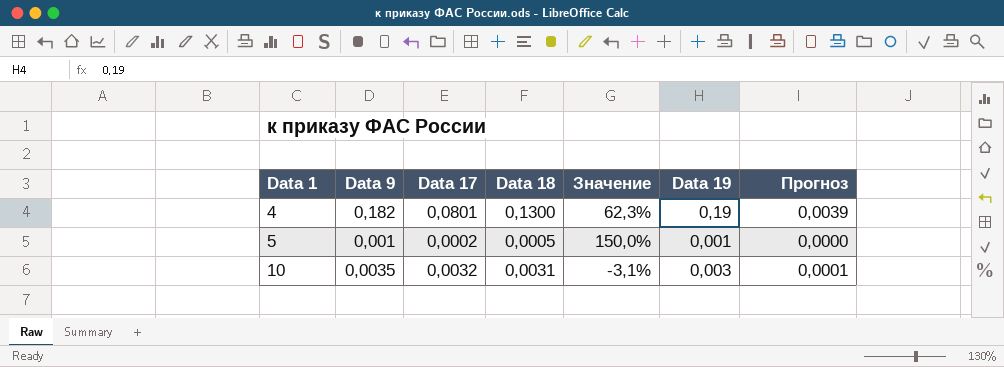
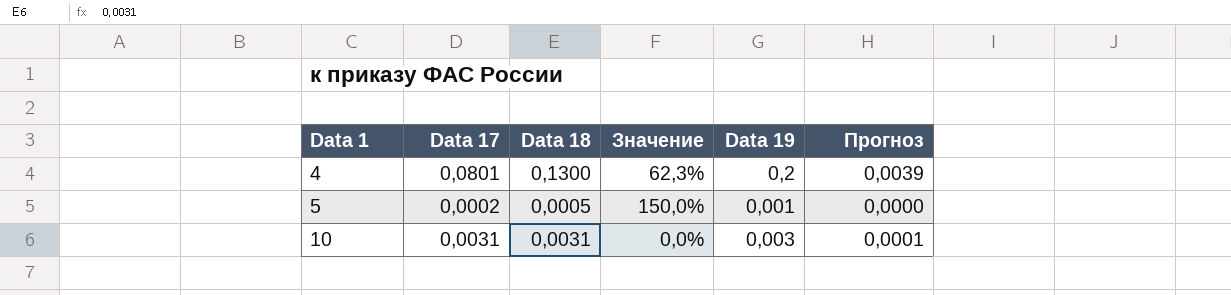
column Data 9 | position: 2 -> none
4 | Data 19: 0,19 -> 0,2
10 | Data 17: 0,0032 -> 0,0031
10 | Значение: -3,1% -> 0,0%

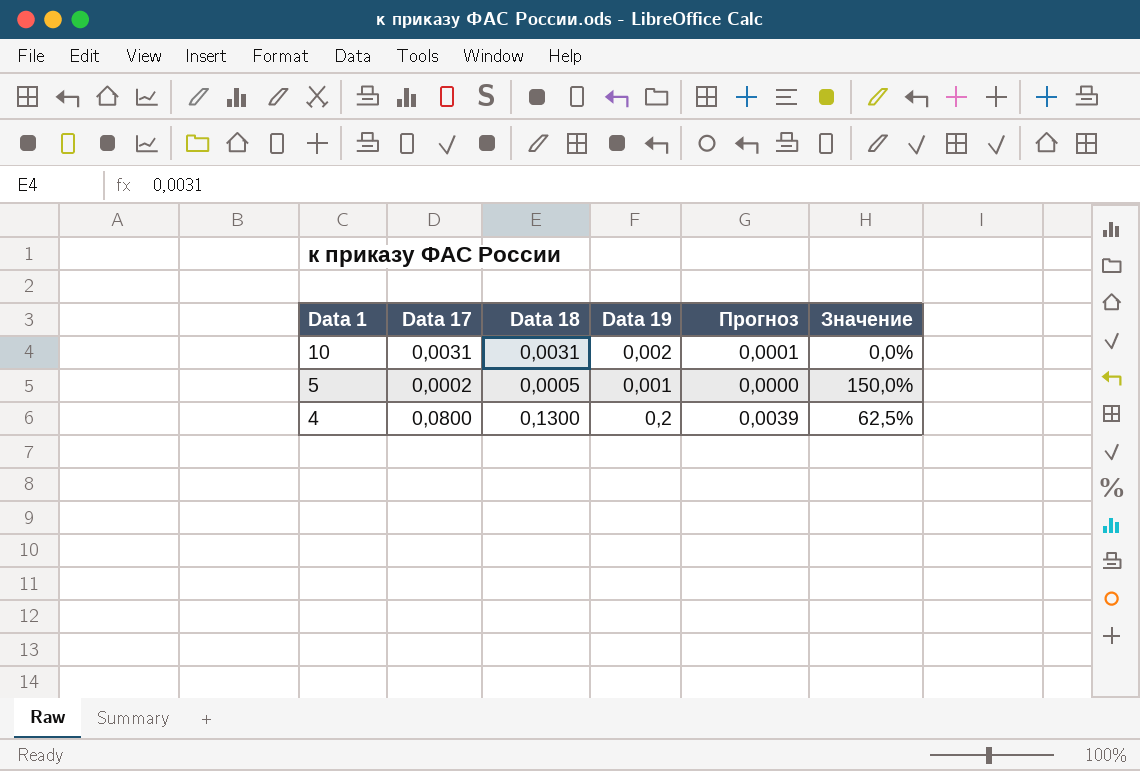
row order: Data 1 ascending -> Data 1 descending
column Значение | position: 4 -> 6
10 | Data 19: 0,003 -> 0,002
4 | Data 17: 0,0801 -> 0,0800
4 | Значение: 62,3% -> 62,5%

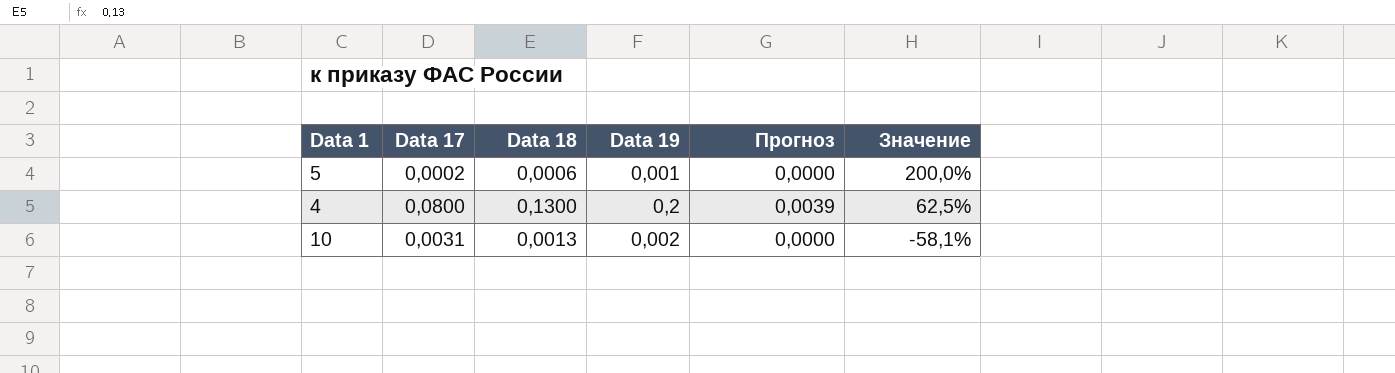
row order: Data 1 descending -> Значение descending
5 | Data 18: 0,0005 -> 0,0006
5 | Значение: 150,0% -> 200,0%
10 | Data 18: 0,0031 -> 0,0013
10 | Прогноз: 0,0001 -> 0,0000
10 | Значение: 0,0% -> -58,1%

